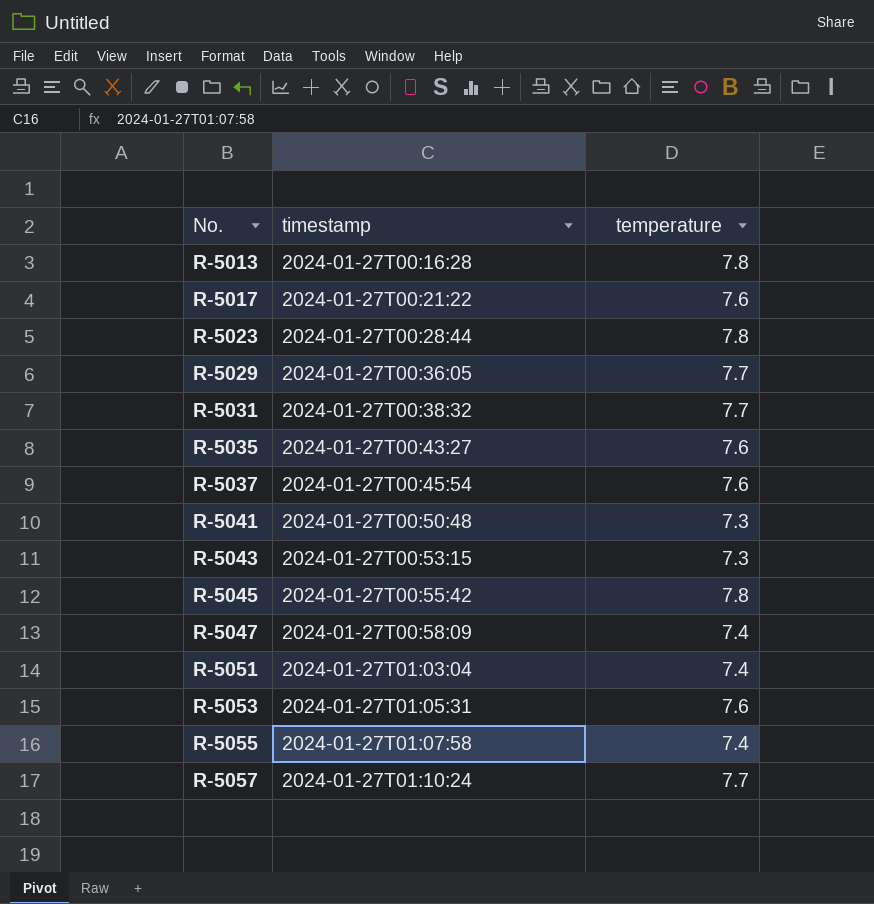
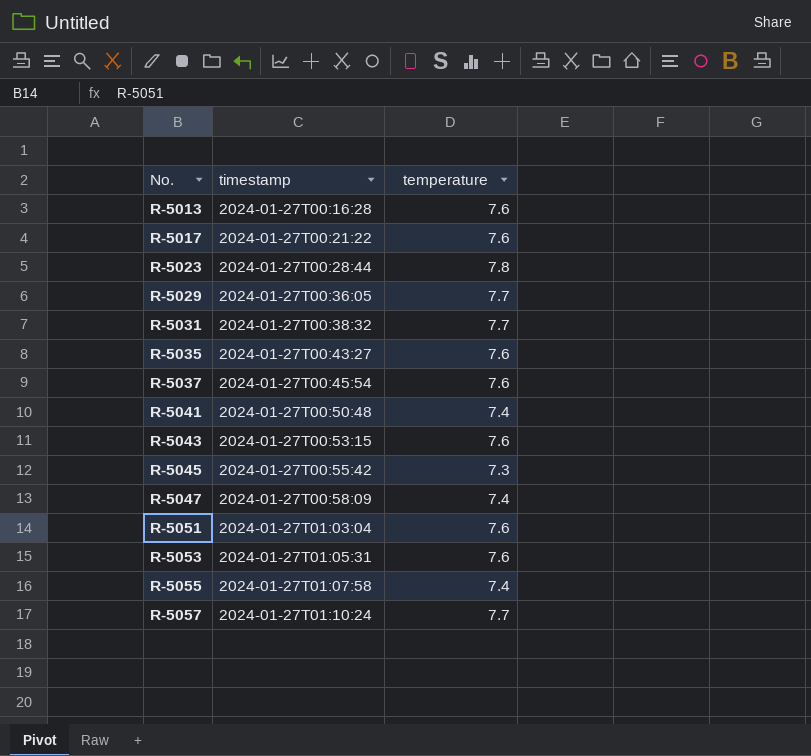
R-5013 | temperature: 7.8 -> 7.6
R-5041 | temperature: 7.3 -> 7.4
R-5043 | temperature: 7.3 -> 7.6
R-5045 | temperature: 7.8 -> 7.3
R-5051 | temperature: 7.4 -> 7.6

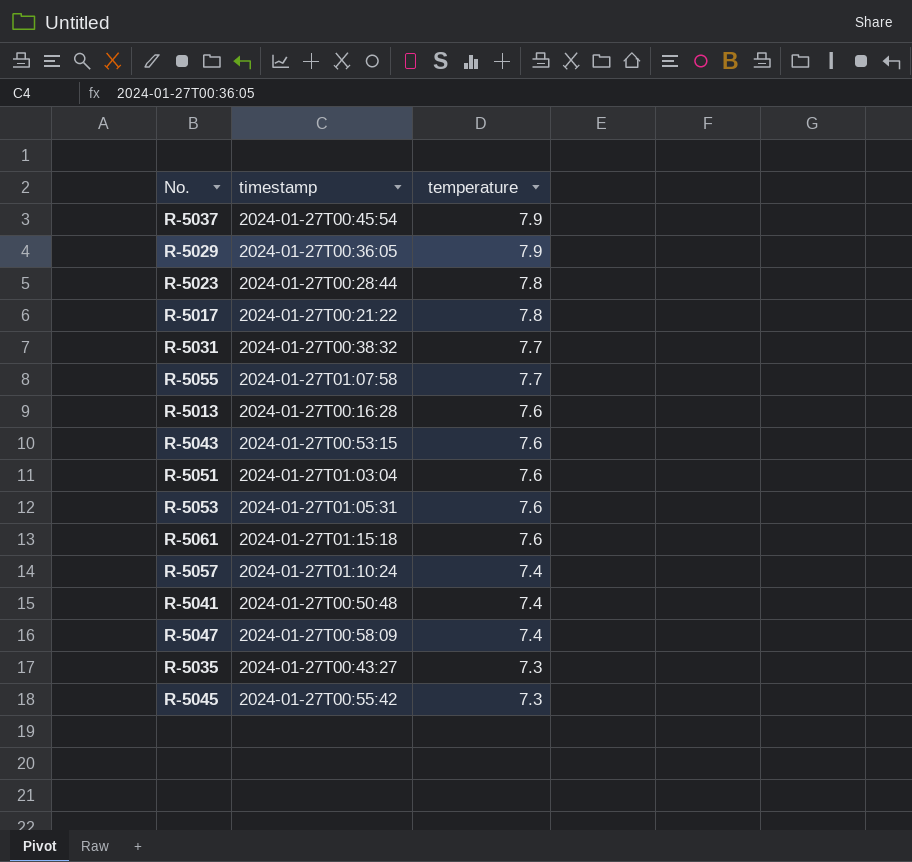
row order: No. ascending -> temperature descending
R-5037 | temperature: 7.6 -> 7.9
R-5029 | temperature: 7.7 -> 7.9
R-5017 | temperature: 7.6 -> 7.8
R-5055 | temperature: 7.4 -> 7.7
row R-5061: none -> 2024-01-27T01:15:18 | 7.6
R-5057 | temperature: 7.7 -> 7.4
R-5035 | temperature: 7.6 -> 7.3

